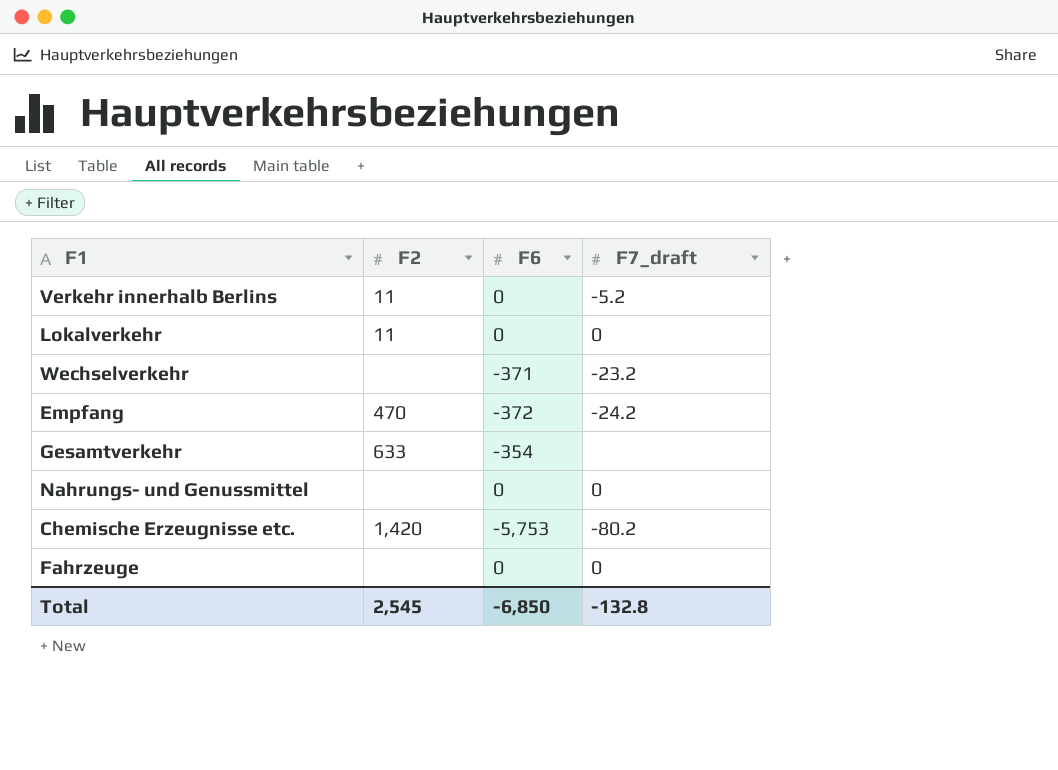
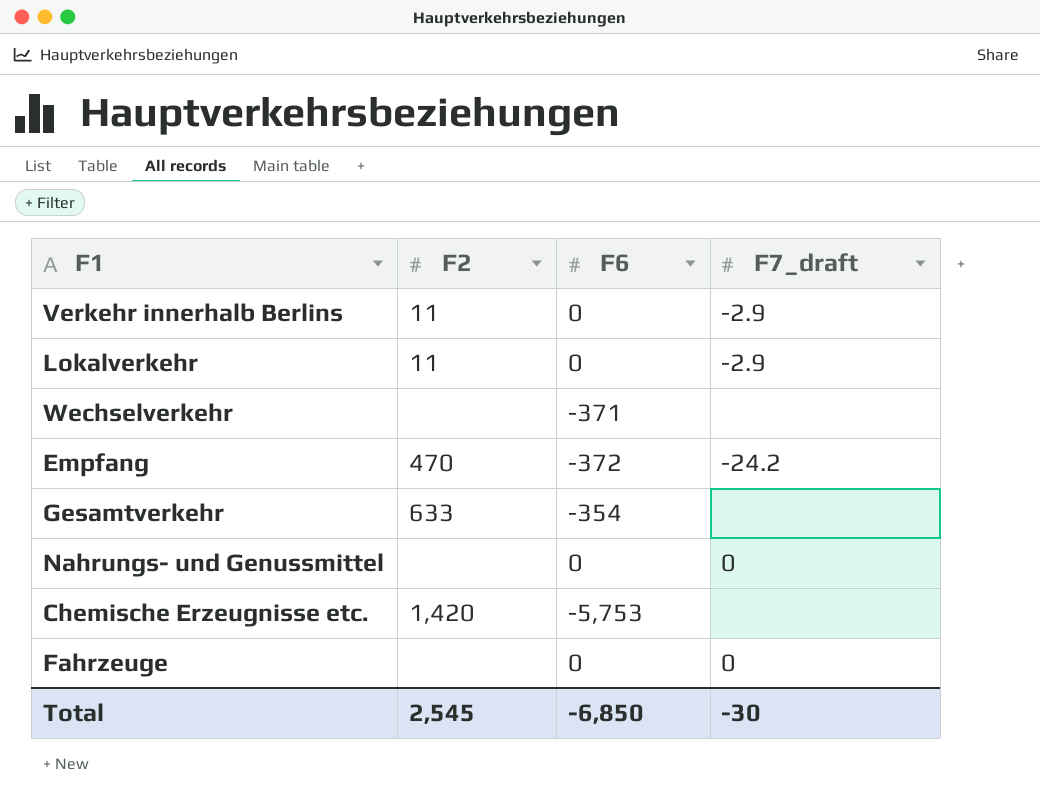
Verkehr innerhalb Berlins | F7_draft: -5.2 -> -2.9
Lokalverkehr | F7_draft: 0 -> -2.9
Wechselverkehr | F7_draft: -23.2 -> none
Chemische Erzeugnisse etc. | F7_draft: -80.2 -> none
Total | F7_draft: -132.8 -> -30

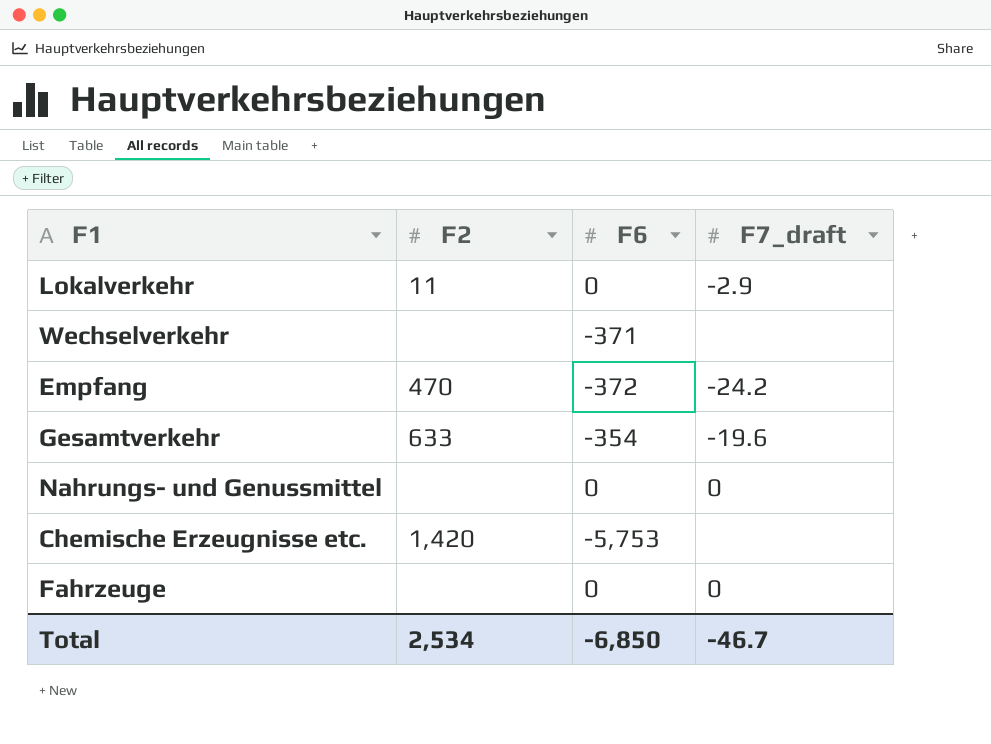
row Verkehr innerhalb Berlins: 11 | 0 | -2.9 -> none
Gesamtverkehr | F7_draft: none -> -19.6
Total | F2: 2,545 -> 2,534
Total | F7_draft: -30 -> -46.7

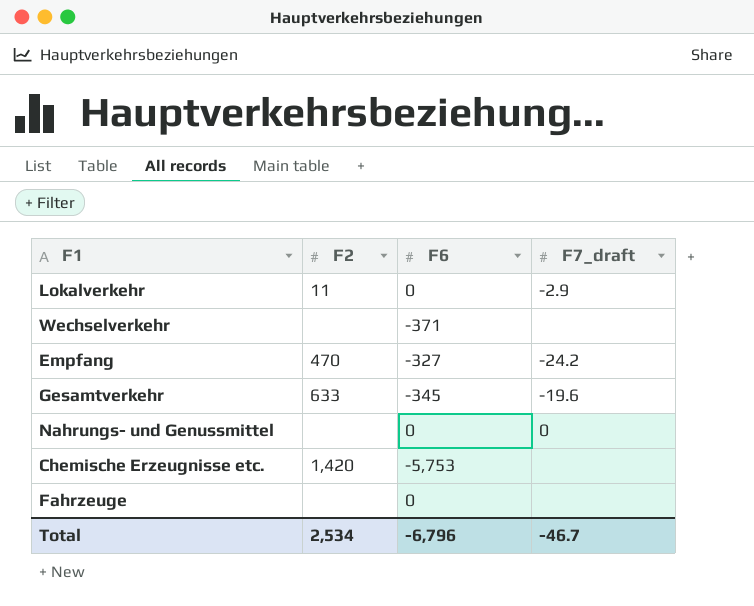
Empfang | F6: -372 -> -327
Gesamtverkehr | F6: -354 -> -345
Fahrzeuge | F7_draft: 0 -> none
Total | F6: -6,850 -> -6,796

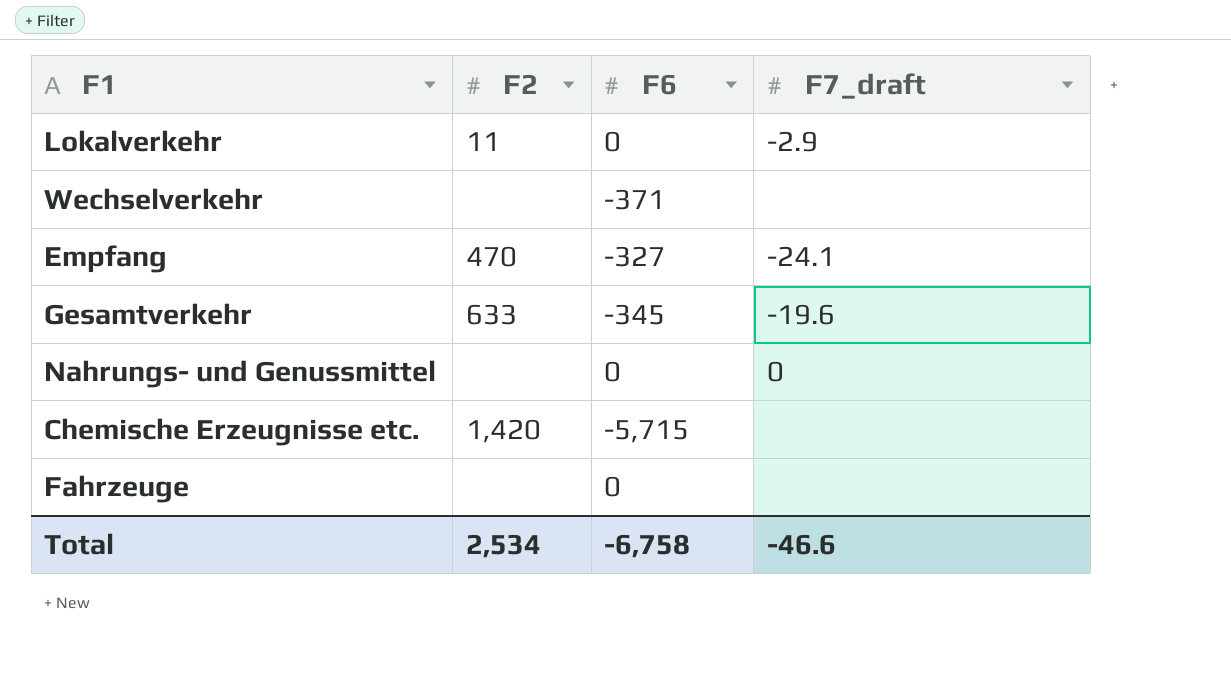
Empfang | F7_draft: -24.2 -> -24.1
Chemische Erzeugnisse etc. | F6: -5,753 -> -5,715
Total | F6: -6,796 -> -6,758
Total | F7_draft: -46.7 -> -46.6

